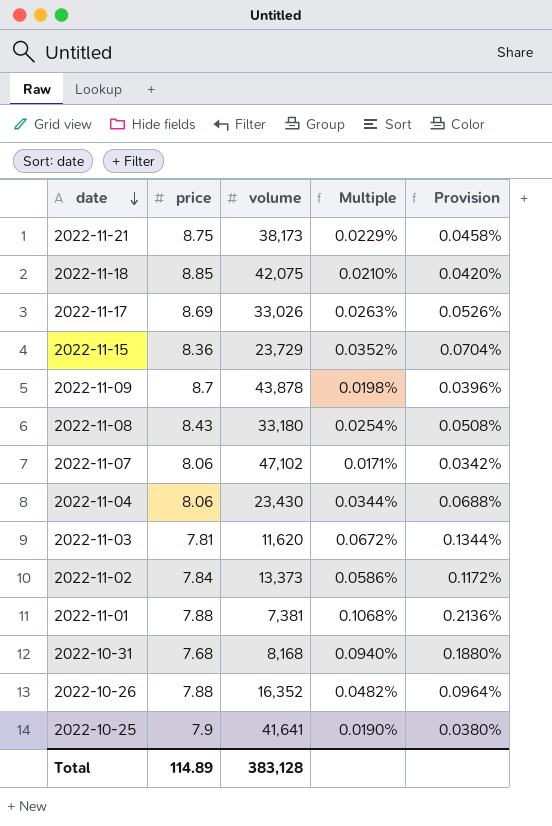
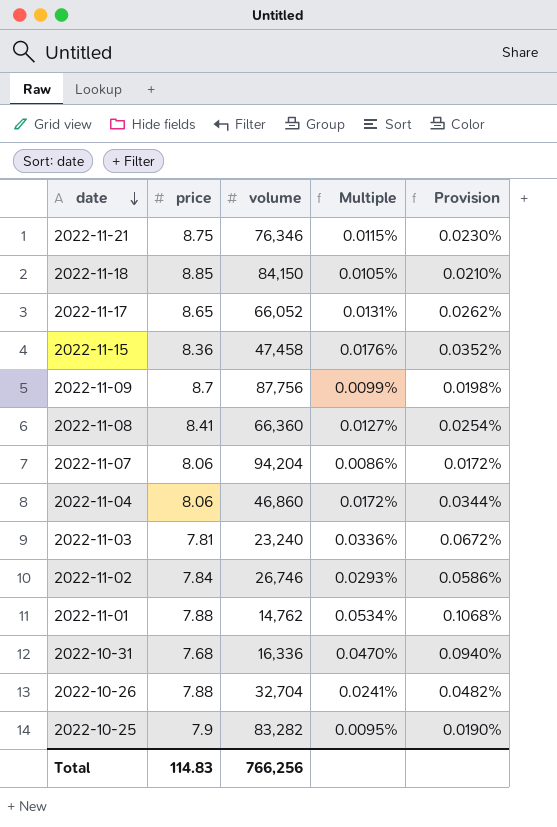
2022-11-21 | volume: 38,173 -> 76,346
2022-11-21 | Multiple: 0.0229% -> 0.0115%
2022-11-21 | Provision: 0.0458% -> 0.0230%
2022-11-18 | volume: 42,075 -> 84,150
2022-11-18 | Multiple: 0.0210% -> 0.0105%
2022-11-18 | Provision: 0.0420% -> 0.0210%
2022-11-17 | price: 8.69 -> 8.65
2022-11-17 | volume: 33,026 -> 66,052
2022-11-17 | Multiple: 0.0263% -> 0.0131%
2022-11-17 | Provision: 0.0526% -> 0.0262%
2022-11-15 | volume: 23,729 -> 47,458
2022-11-15 | Multiple: 0.0352% -> 0.0176%
2022-11-15 | Provision: 0.0704% -> 0.0352%
2022-11-09 | volume: 43,878 -> 87,756
2022-11-09 | Multiple: 0.0198% -> 0.0099%
2022-11-09 | Provision: 0.0396% -> 0.0198%
2022-11-08 | price: 8.43 -> 8.41
2022-11-08 | volume: 33,180 -> 66,360
2022-11-08 | Multiple: 0.0254% -> 0.0127%
2022-11-08 | Provision: 0.0508% -> 0.0254%
2022-11-07 | volume: 47,102 -> 94,204
2022-11-07 | Multiple: 0.0171% -> 0.0086%
2022-11-07 | Provision: 0.0342% -> 0.0172%
2022-11-04 | volume: 23,430 -> 46,860
2022-11-04 | Multiple: 0.0344% -> 0.0172%
2022-11-04 | Provision: 0.0688% -> 0.0344%
2022-11-03 | volume: 11,620 -> 23,240
2022-11-03 | Multiple: 0.0672% -> 0.0336%
2022-11-03 | Provision: 0.1344% -> 0.0672%
2022-11-02 | volume: 13,373 -> 26,746
2022-11-02 | Multiple: 0.0586% -> 0.0293%
2022-11-02 | Provision: 0.1172% -> 0.0586%
2022-11-01 | volume: 7,381 -> 14,762
2022-11-01 | Multiple: 0.1068% -> 0.0534%
2022-11-01 | Provision: 0.2136% -> 0.1068%
2022-10-31 | volume: 8,168 -> 16,336
2022-10-31 | Multiple: 0.0940% -> 0.0470%
2022-10-31 | Provision: 0.1880% -> 0.0940%
2022-10-26 | volume: 16,352 -> 32,704
2022-10-26 | Multiple: 0.0482% -> 0.0241%
2022-10-26 | Provision: 0.0964% -> 0.0482%
2022-10-25 | volume: 41,641 -> 83,282
2022-10-25 | Multiple: 0.0190% -> 0.0095%
2022-10-25 | Provision: 0.0380% -> 0.0190%
Total | price: 114.89 -> 114.83
Total | volume: 383,128 -> 766,256

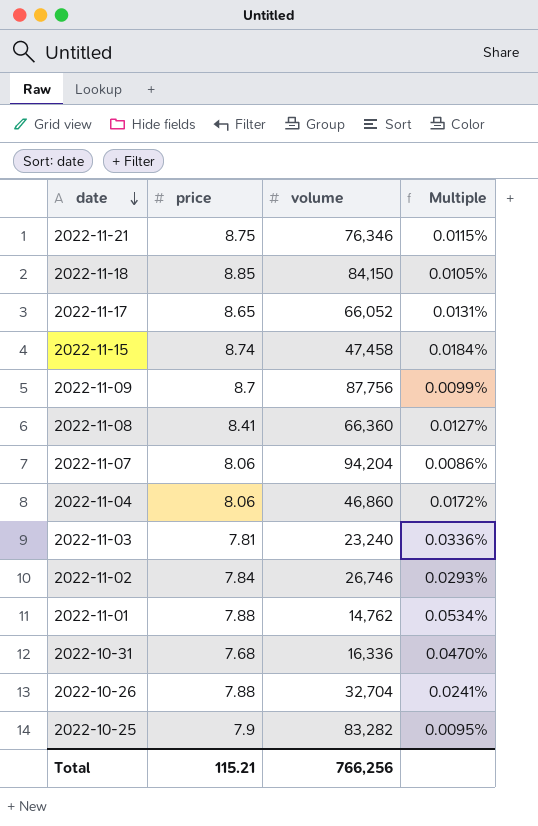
column Provision | formula: [Multiple] * 2 -> none
2022-11-15 | price: 8.36 -> 8.74
2022-11-15 | Multiple: 0.0176% -> 0.0184%
Total | price: 114.83 -> 115.21

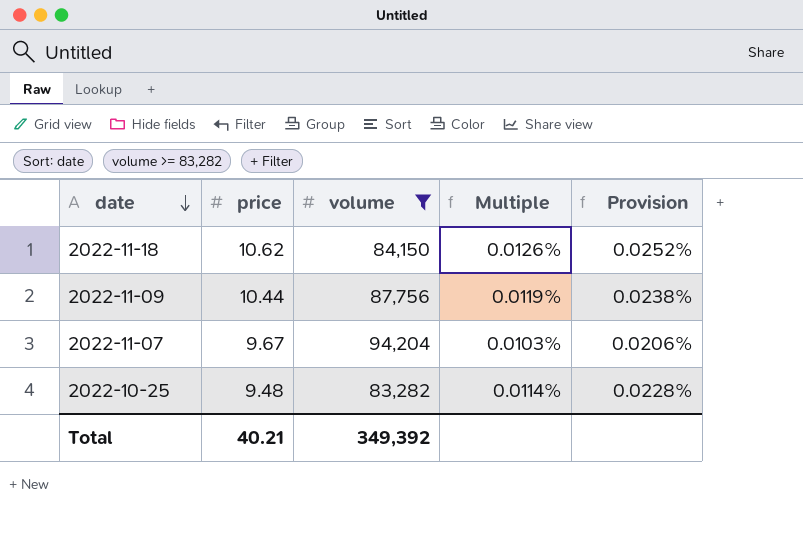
filter: none -> volume >= 83,282
column Provision | formula: none -> [Multiple] * 2
2022-11-18 | price: 8.85 -> 10.62
2022-11-18 | Multiple: 0.0105% -> 0.0126%
2022-11-09 | price: 8.7 -> 10.44
2022-11-09 | Multiple: 0.0099% -> 0.0119%
2022-11-07 | price: 8.06 -> 9.67
2022-11-07 | Multiple: 0.0086% -> 0.0103%
2022-10-25 | price: 7.9 -> 9.48
2022-10-25 | Multiple: 0.0095% -> 0.0114%
Total | price: 115.21 -> 40.21
Total | volume: 766,256 -> 349,392

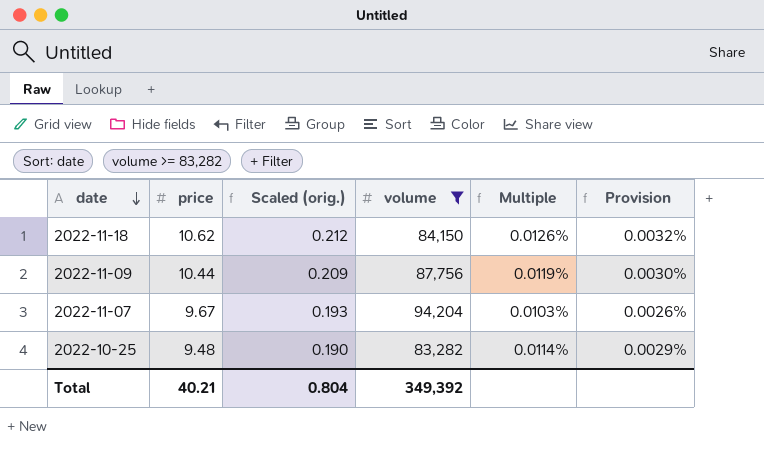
column Scaled (orig.) | formula: none -> [price] * 0.02
column Provision | formula: [Multiple] * 2 -> [Multiple] * 0.25

